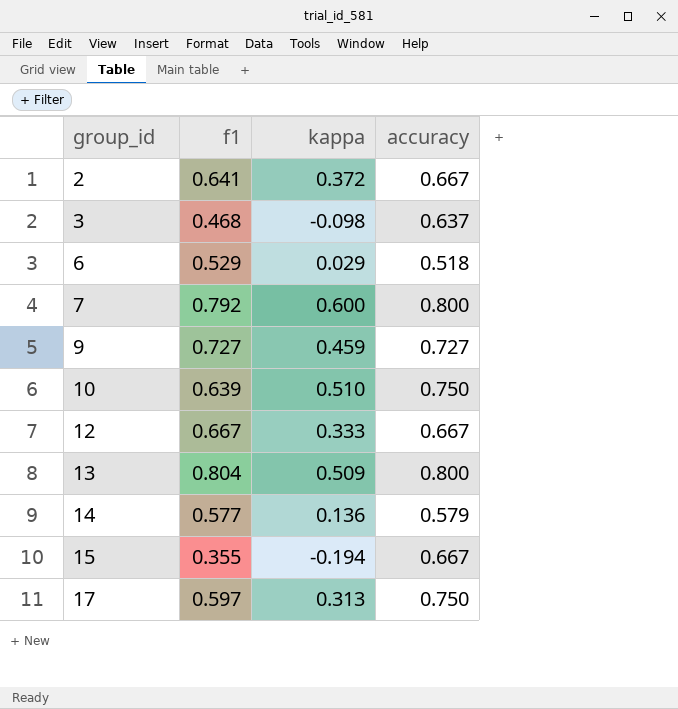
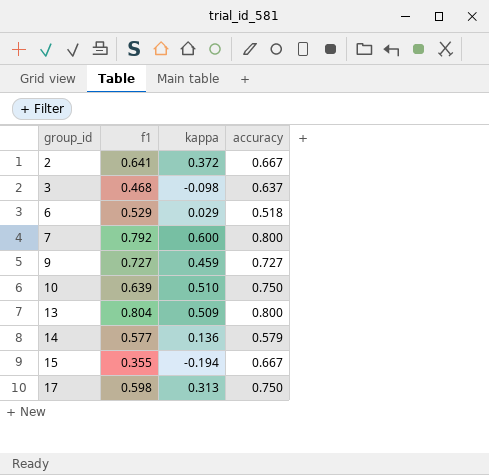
row 12: 0.667 | 0.333 | 0.667 -> none
17 | f1: 0.597 -> 0.598

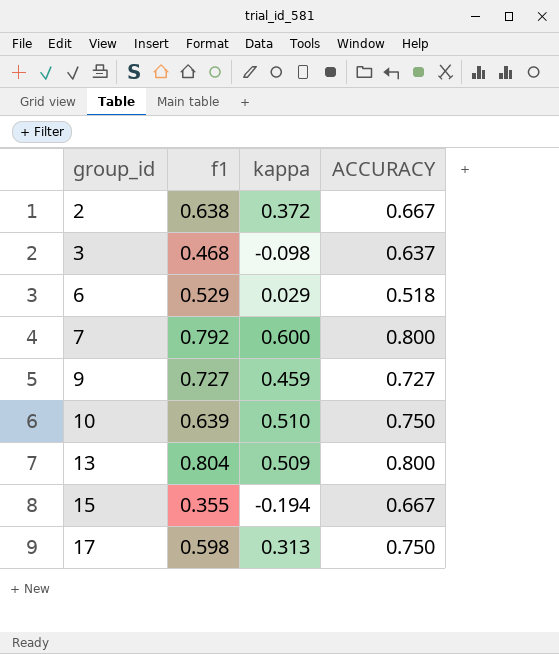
column name: accuracy -> ACCURACY
row 14: 0.577 | 0.136 | 0.579 -> none
2 | f1: 0.641 -> 0.638

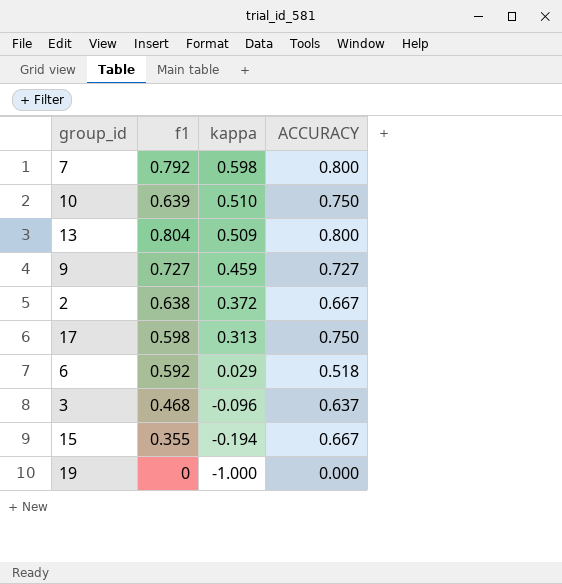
row order: group_id ascending -> kappa descending
7 | kappa: 0.600 -> 0.598
6 | f1: 0.529 -> 0.592
3 | kappa: -0.098 -> -0.096
row 19: none -> 0 | -1.000 | 0.000

